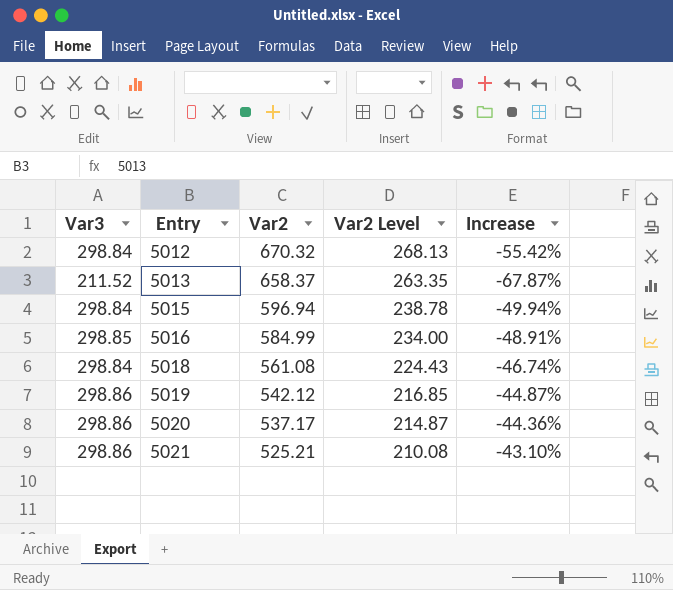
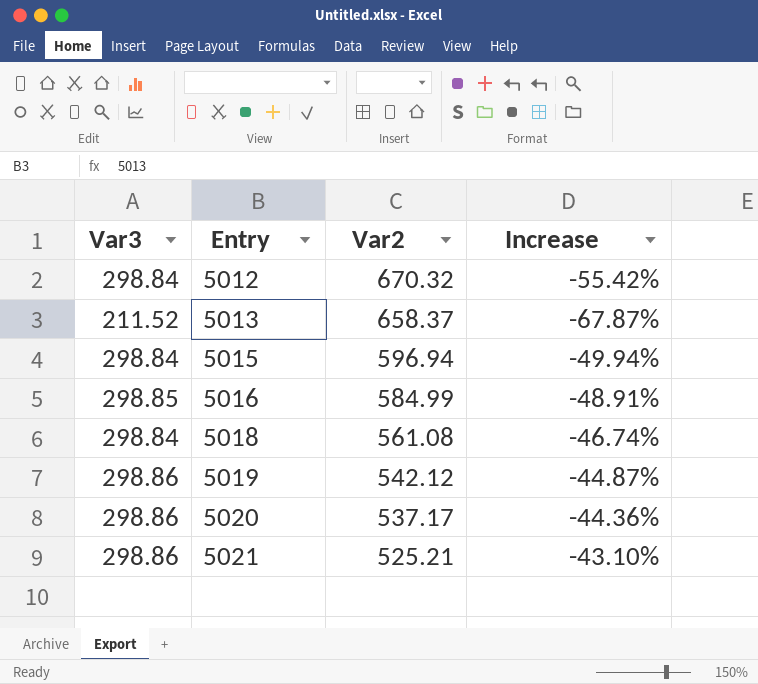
column Var2 Level | formula: [Var2] * 0.4 -> none

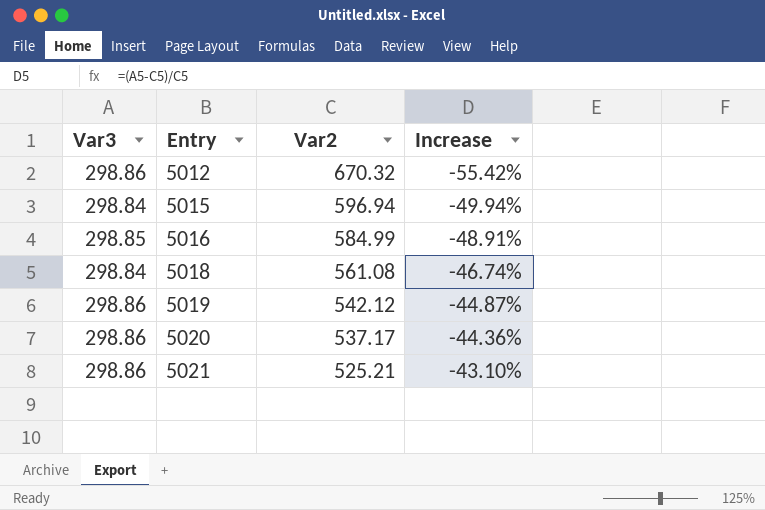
row 5013: 211.52 | 658.37 | -67.87% -> none
5012 | Var3: 298.84 -> 298.86

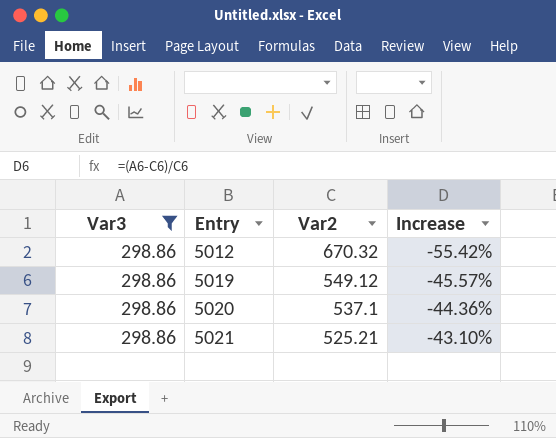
filter: none -> Var3 = 298.86
5019 | Var2: 542.12 -> 549.12
5019 | Increase: -44.87% -> -45.57%
5020 | Var2: 537.17 -> 537.1

